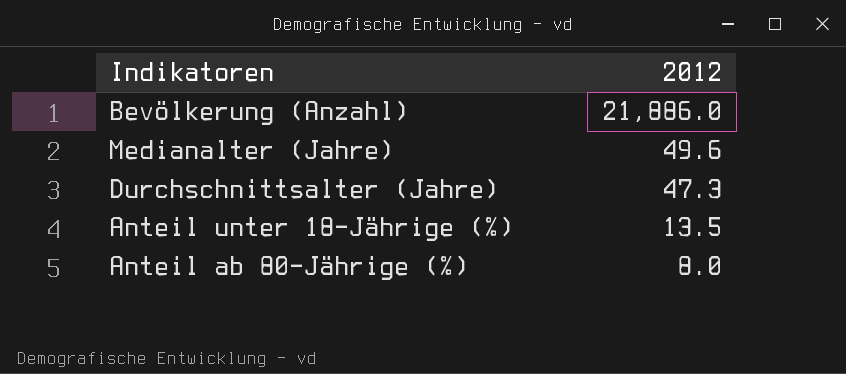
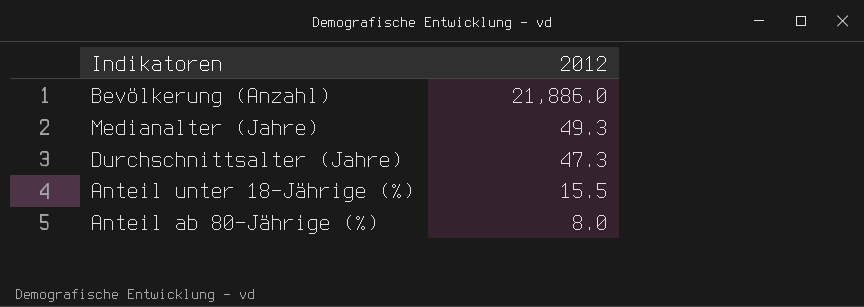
Medianalter (Jahre) | 2012: 49.6 -> 49.3
Anteil unter 18-Jährige (%) | 2012: 13.5 -> 15.5

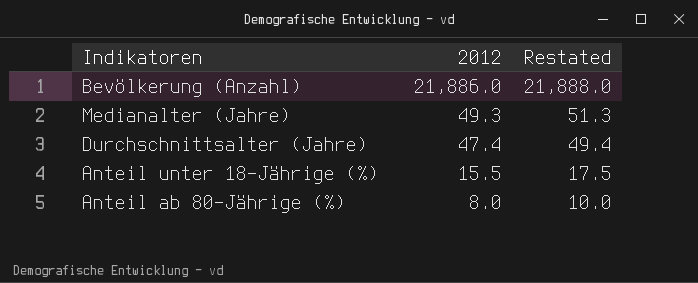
column Restated | formula: none -> [2012] + 2
Durchschnittsalter (Jahre) | 2012: 47.3 -> 47.4

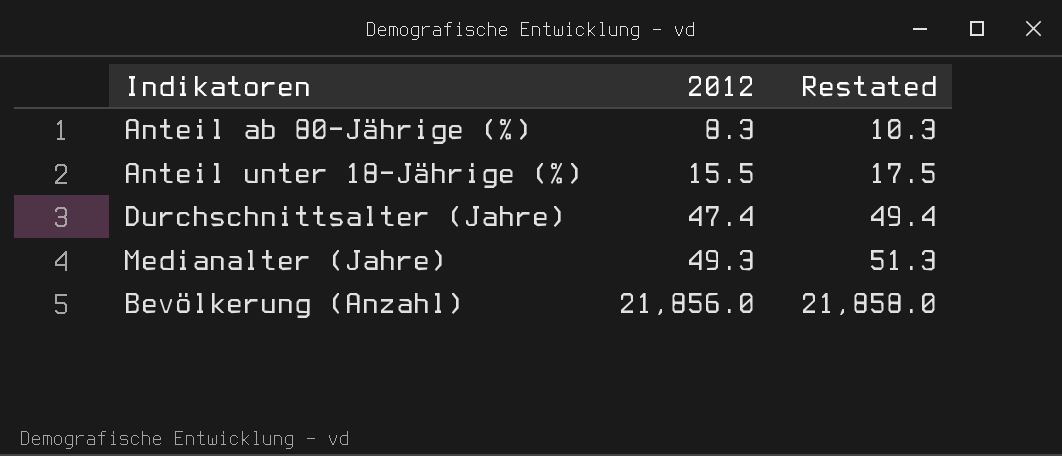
row order: 2012 descending -> 2012 ascending
Anteil ab 80-Jährige (%) | 2012: 8.0 -> 8.3
Anteil ab 80-Jährige (%) | Restated: 10.0 -> 10.3
Bevölkerung (Anzahl) | 2012: 21,886.0 -> 21,856.0
Bevölkerung (Anzahl) | Restated: 21,888.0 -> 21,858.0

